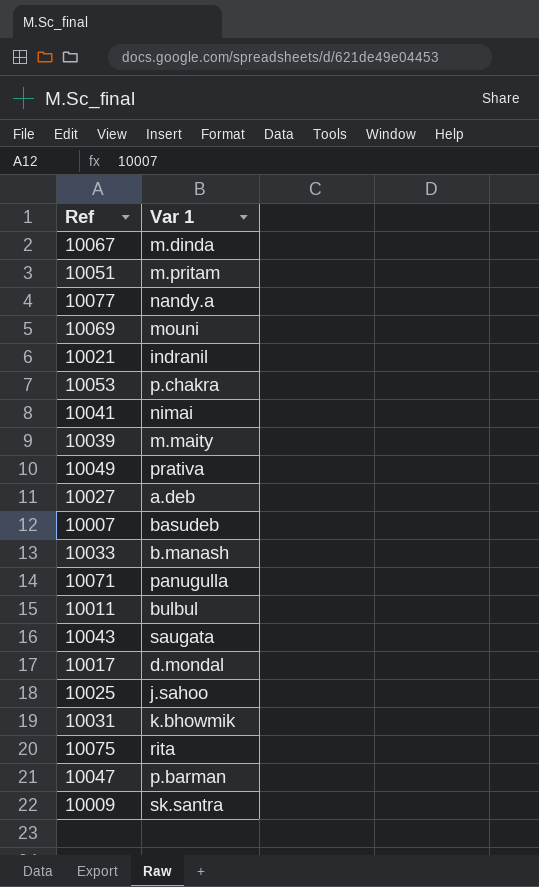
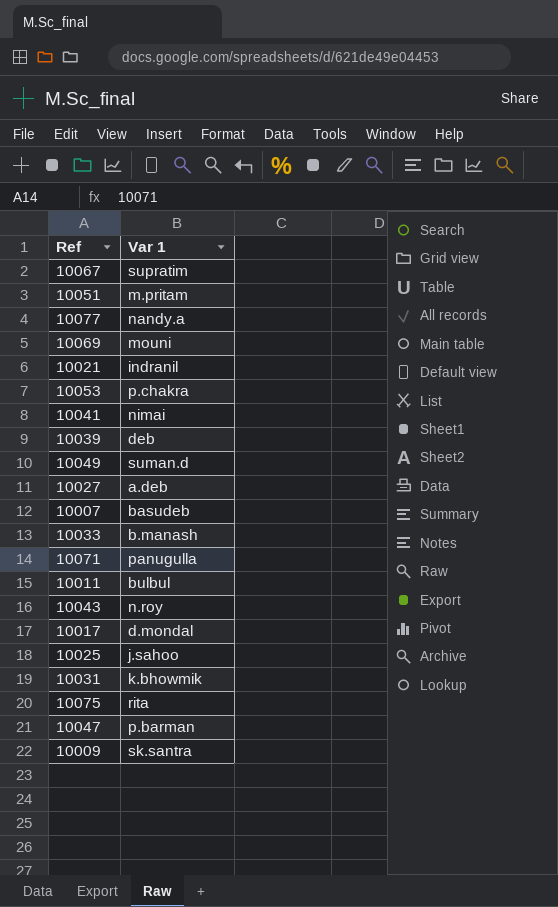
10067 | Var 1: m.dinda -> supratim
10039 | Var 1: m.maity -> deb
10049 | Var 1: prativa -> suman.d
10043 | Var 1: saugata -> n.roy

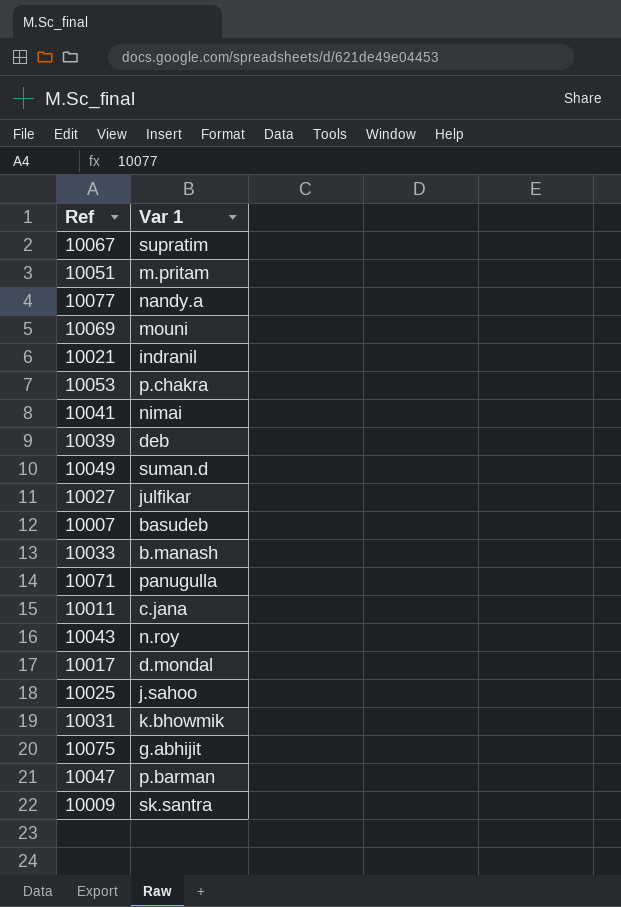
10027 | Var 1: a.deb -> julfikar
10011 | Var 1: bulbul -> c.jana
10075 | Var 1: rita -> g.abhijit

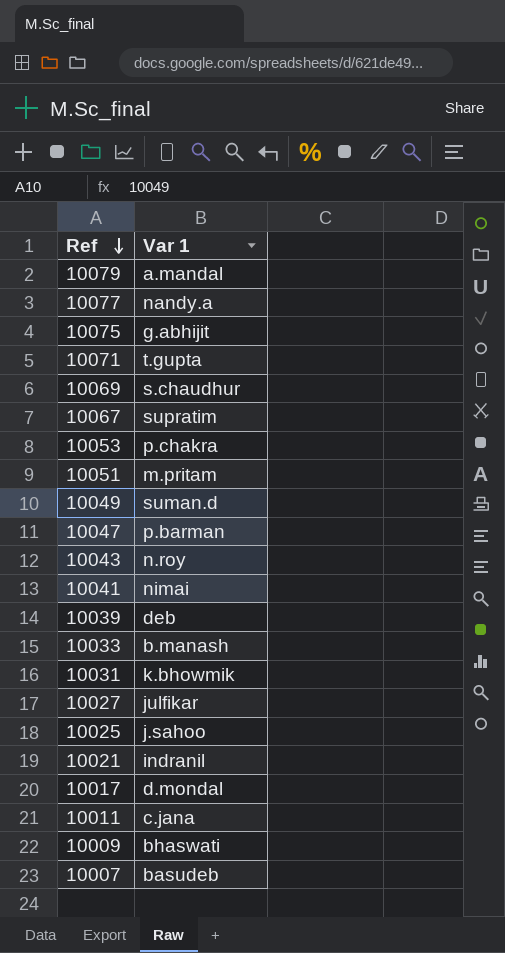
row order: none -> Ref descending
row 10079: none -> a.mandal
10071 | Var 1: panugulla -> t.gupta
10069 | Var 1: mouni -> s.chaudhur
10009 | Var 1: sk.santra -> bhaswati

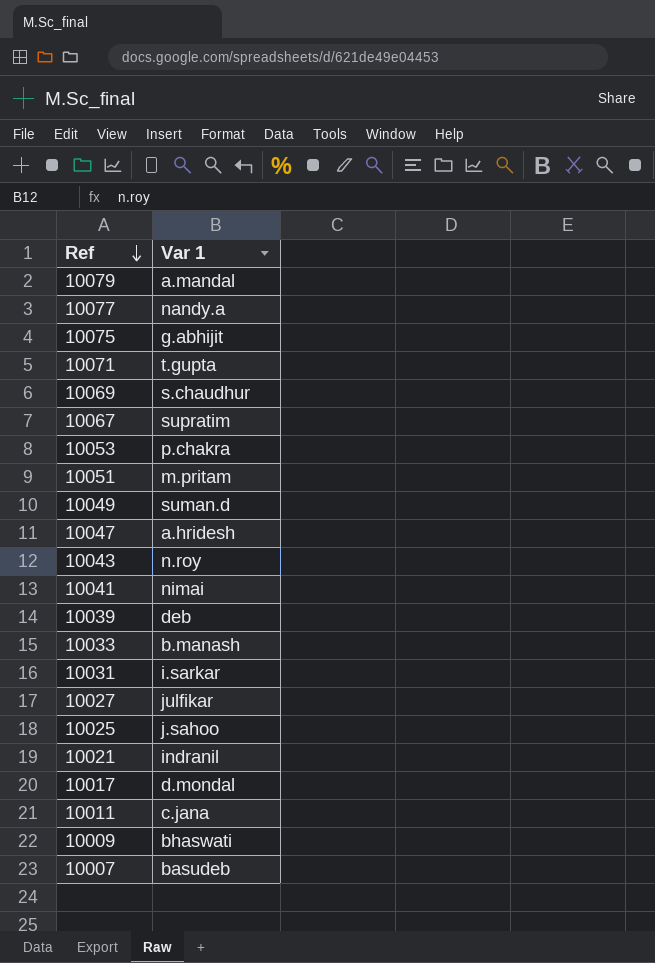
10047 | Var 1: p.barman -> a.hridesh
10031 | Var 1: k.bhowmik -> i.sarkar

